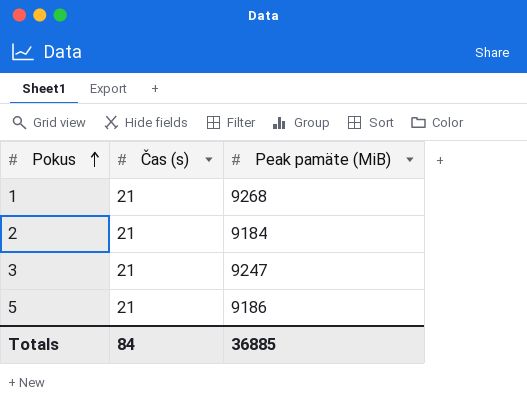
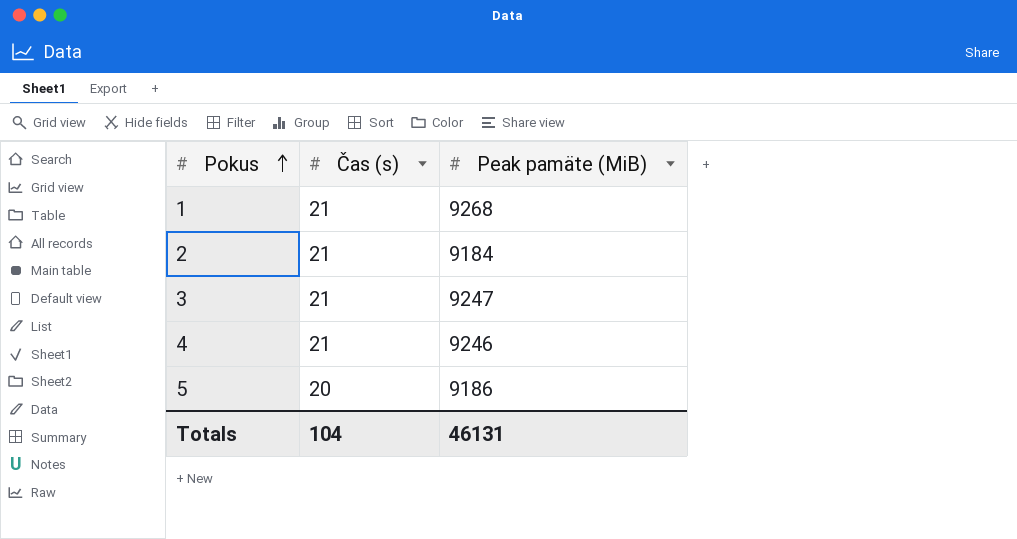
row 4: none -> 21 | 9246
5 | Čas (s): 21 -> 20
Totals | Čas (s): 84 -> 104
Totals | Peak pamäte (MiB): 36885 -> 46131

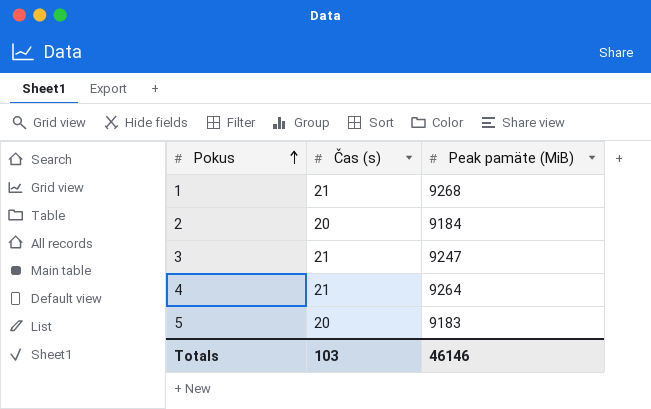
2 | Čas (s): 21 -> 20
4 | Peak pamäte (MiB): 9246 -> 9264
5 | Peak pamäte (MiB): 9186 -> 9183
Totals | Čas (s): 104 -> 103
Totals | Peak pamäte (MiB): 46131 -> 46146

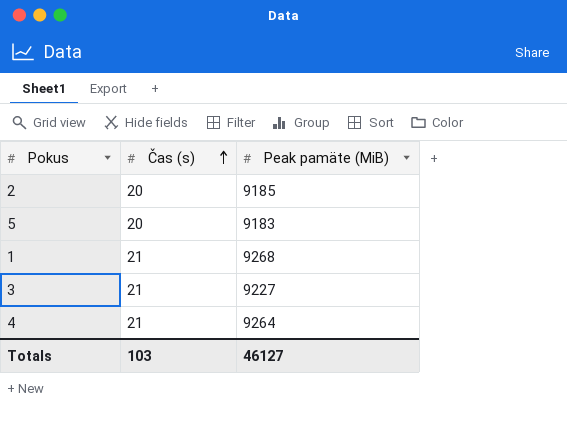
row order: Pokus ascending -> Čas (s) ascending
2 | Peak pamäte (MiB): 9184 -> 9185
3 | Peak pamäte (MiB): 9247 -> 9227
Totals | Peak pamäte (MiB): 46146 -> 46127

